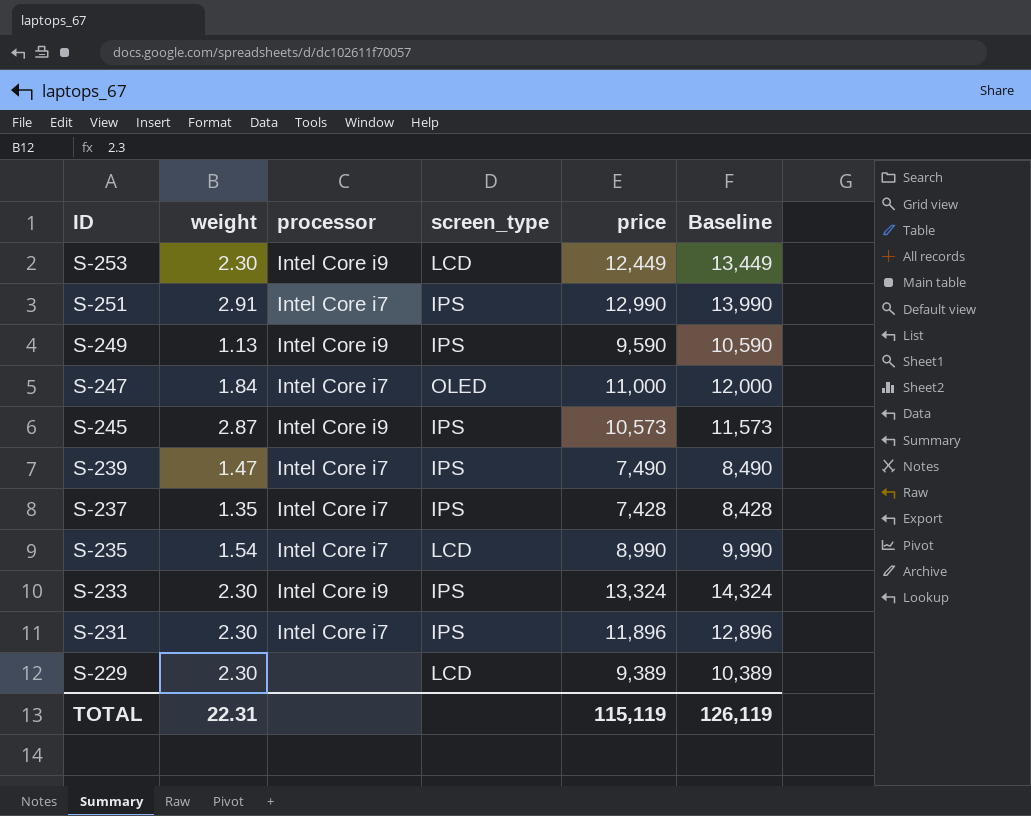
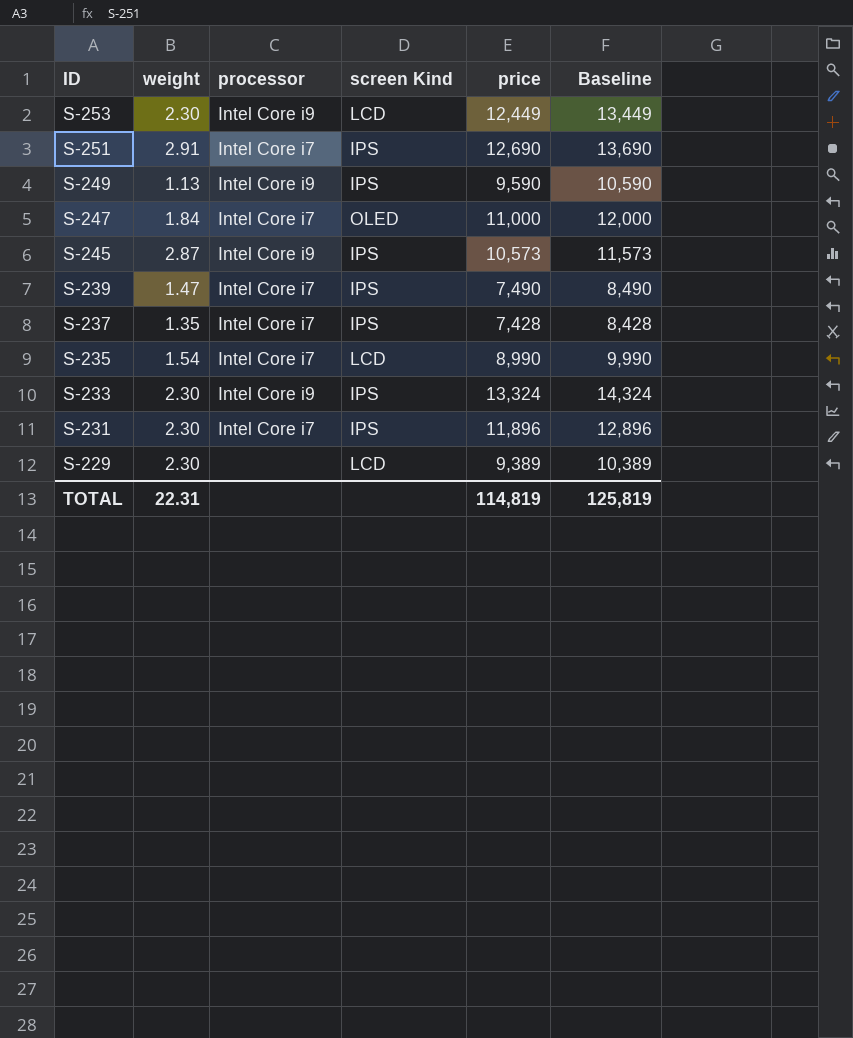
column name: screen_type -> screen Kind
S-251 | price: 12,990 -> 12,690
S-251 | Baseline: 13,990 -> 13,690
TOTAL | price: 115,119 -> 114,819
TOTAL | Baseline: 126,119 -> 125,819

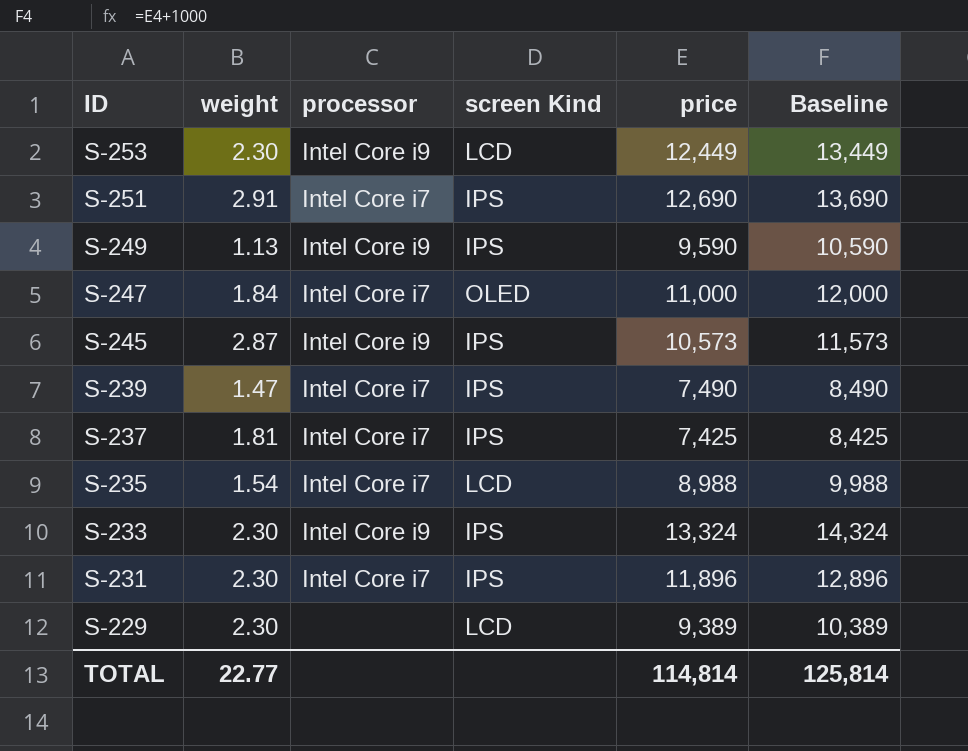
S-237 | weight: 1.35 -> 1.81
S-237 | price: 7,428 -> 7,425
S-237 | Baseline: 8,428 -> 8,425
S-235 | price: 8,990 -> 8,988
S-235 | Baseline: 9,990 -> 9,988
TOTAL | weight: 22.31 -> 22.77
TOTAL | price: 114,819 -> 114,814
TOTAL | Baseline: 125,819 -> 125,814

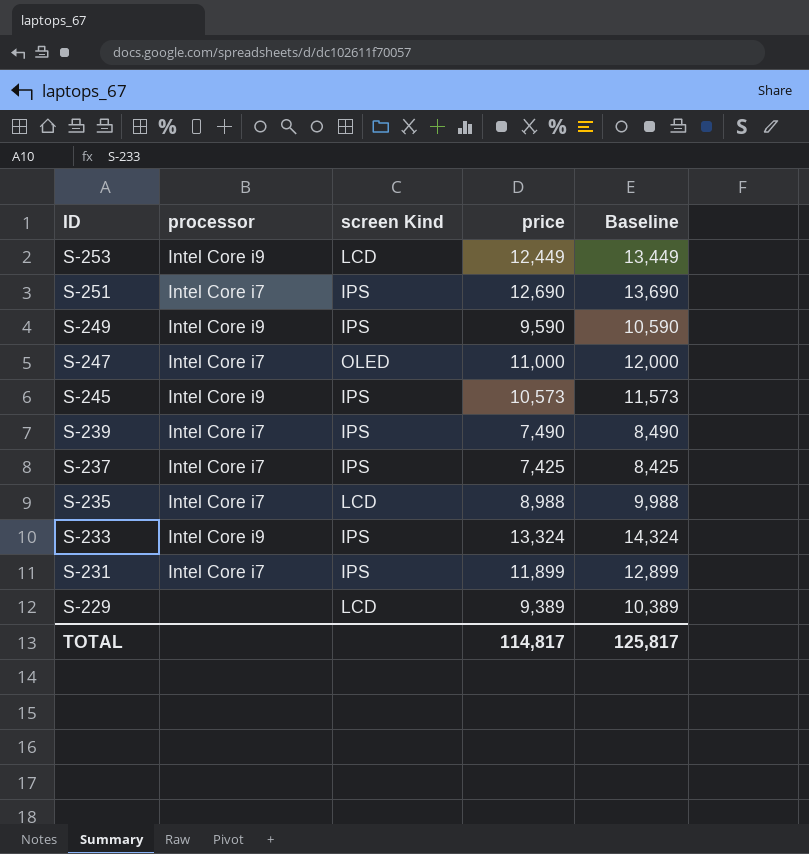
column weight | position: 2 -> none
S-231 | price: 11,896 -> 11,899
S-231 | Baseline: 12,896 -> 12,899
TOTAL | price: 114,814 -> 114,817
TOTAL | Baseline: 125,814 -> 125,817

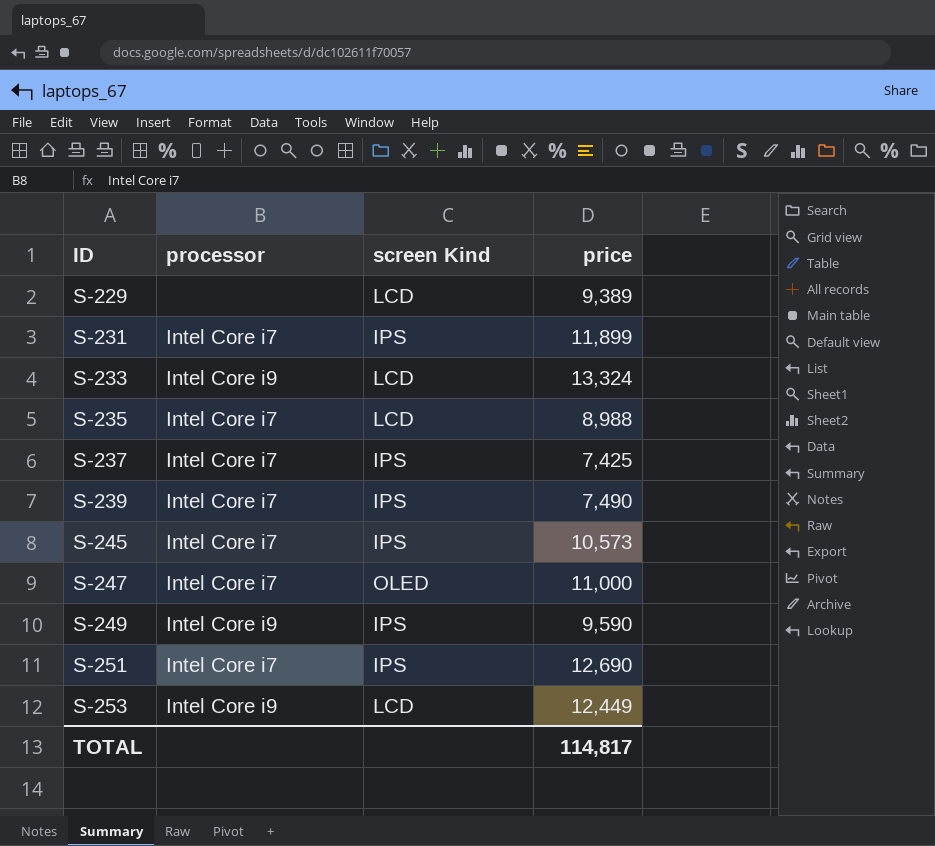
row order: ID descending -> ID ascending
column Baseline | formula: [price] + 1000 -> none
S-233 | screen Kind: IPS -> LCD
S-245 | processor: Intel Core i9 -> Intel Core i7

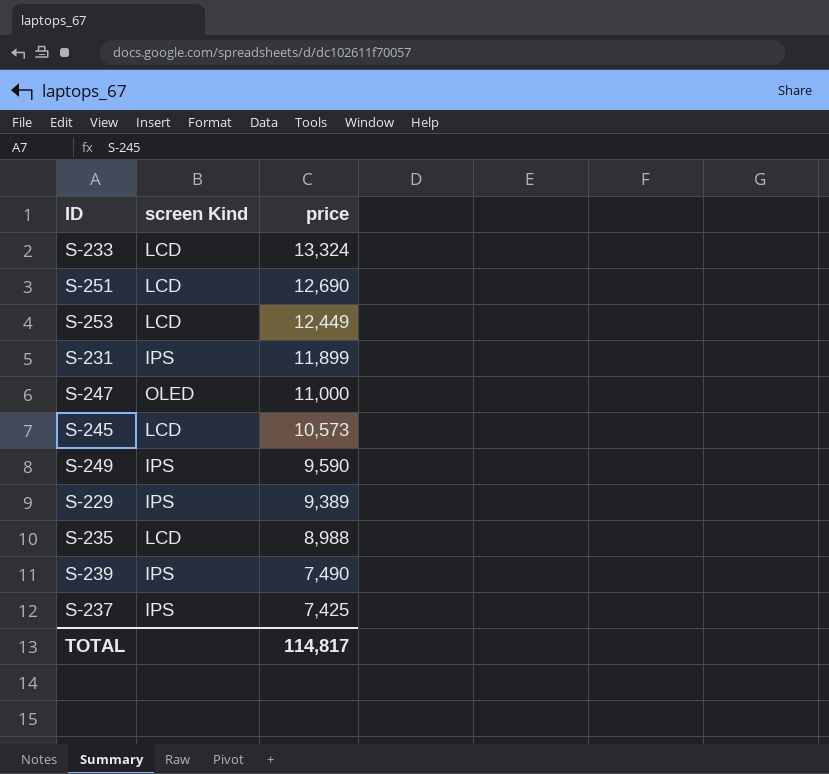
row order: ID ascending -> price descending
column processor | position: 2 -> none
S-251 | screen Kind: IPS -> LCD
S-245 | screen Kind: IPS -> LCD
S-229 | screen Kind: LCD -> IPS

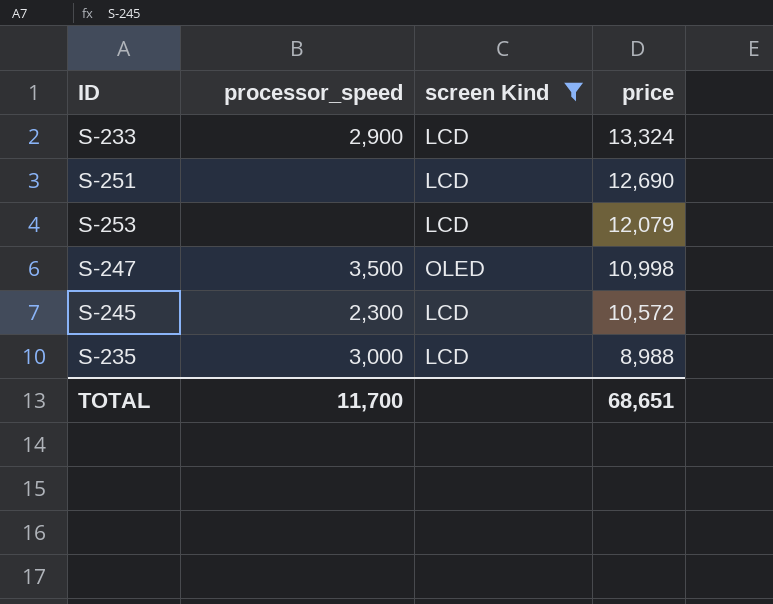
filter: none -> screen Kind != IPS
column processor_speed | position: none -> 2
S-253 | price: 12,449 -> 12,079
S-247 | price: 11,000 -> 10,998
S-245 | price: 10,573 -> 10,572
TOTAL | price: 114,817 -> 68,651

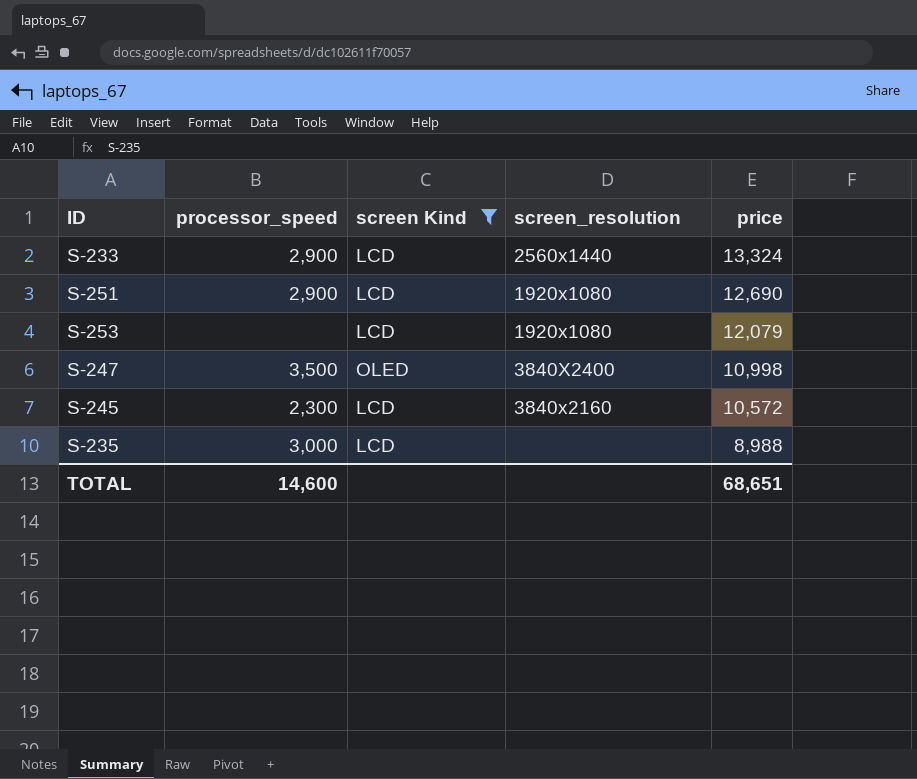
column screen_resolution | position: none -> 4
S-251 | processor_speed: none -> 2,900
TOTAL | processor_speed: 11,700 -> 14,600

